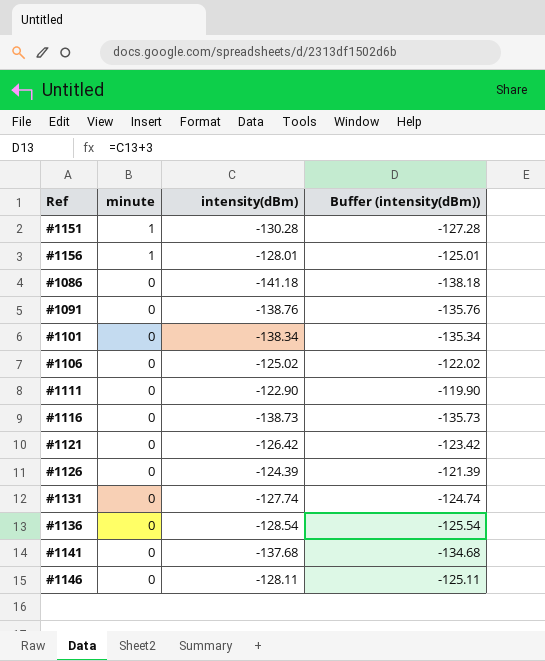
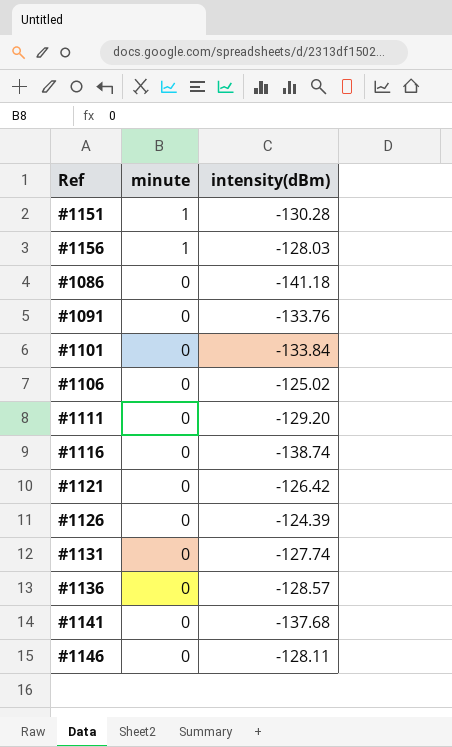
column Buffer (intensity(dBm)) | formula: [intensity(dBm)] + 3 -> none
#1156 | intensity(dBm): -128.01 -> -128.03
#1091 | intensity(dBm): -138.76 -> -133.76
#1101 | intensity(dBm): -138.34 -> -133.84
#1111 | intensity(dBm): -122.90 -> -129.20
#1116 | intensity(dBm): -138.73 -> -138.74
#1136 | intensity(dBm): -128.54 -> -128.57

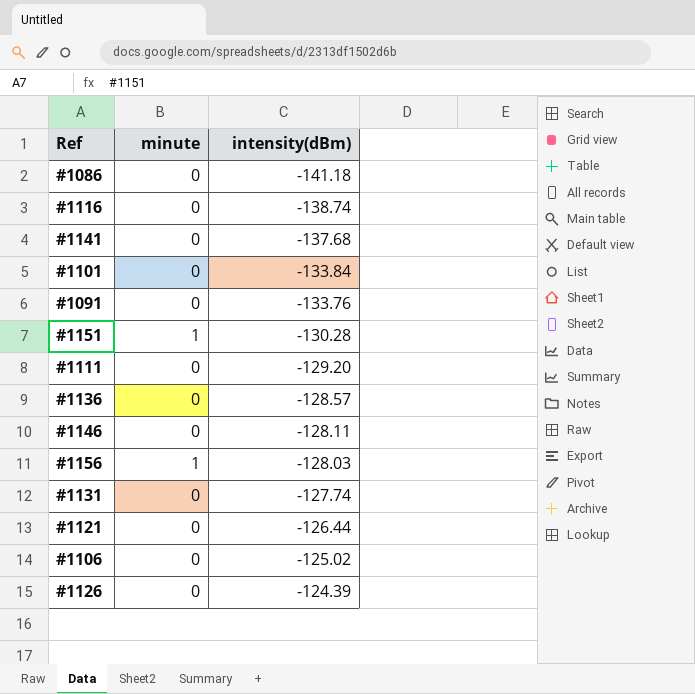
row order: minute descending -> intensity(dBm) ascending
#1121 | intensity(dBm): -126.42 -> -126.44

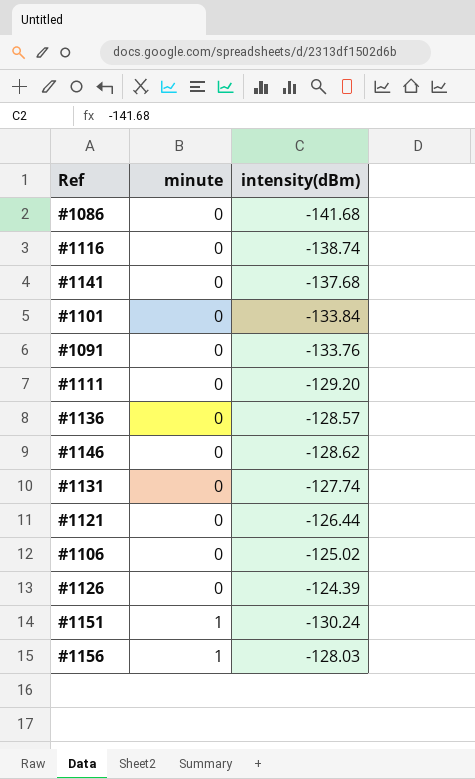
row order: intensity(dBm) ascending -> minute ascending
#1086 | intensity(dBm): -141.18 -> -141.68
#1146 | intensity(dBm): -128.11 -> -128.62
#1151 | intensity(dBm): -130.28 -> -130.24

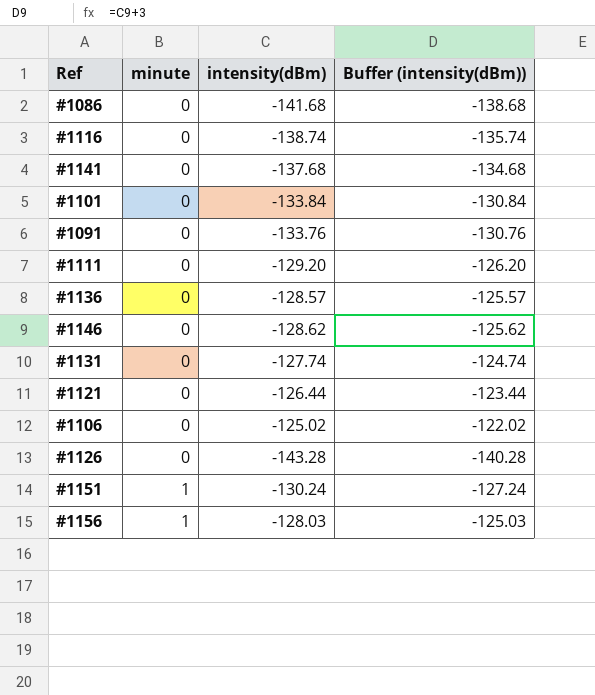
column Buffer (intensity(dBm)) | formula: none -> [intensity(dBm)] + 3
#1126 | intensity(dBm): -124.39 -> -143.28

